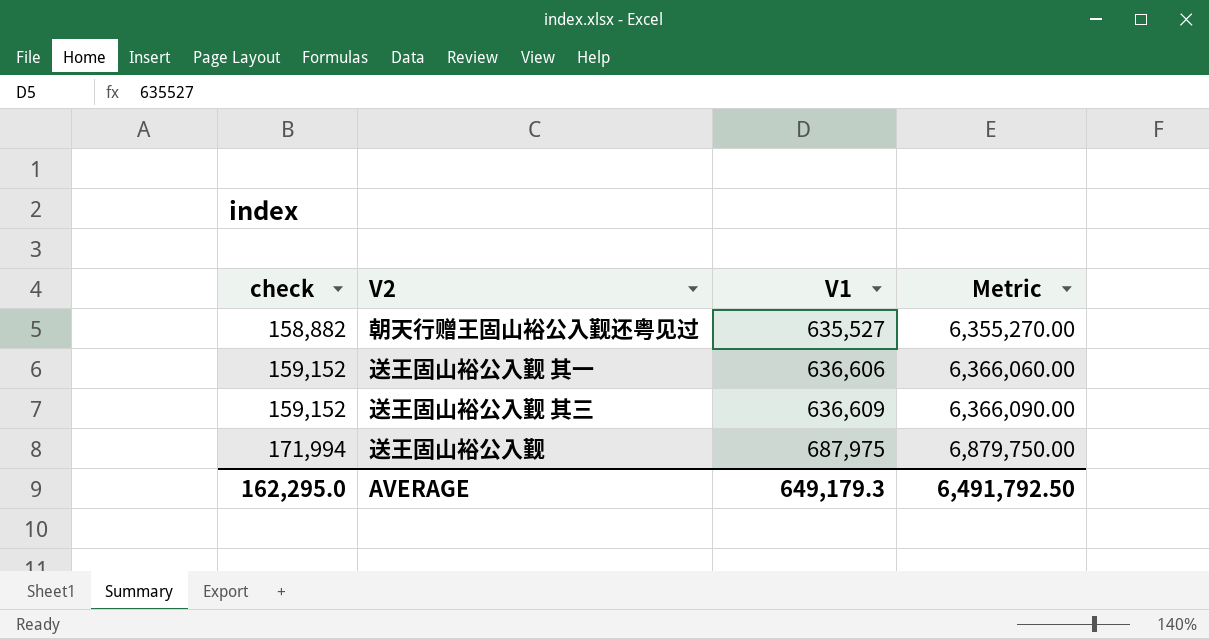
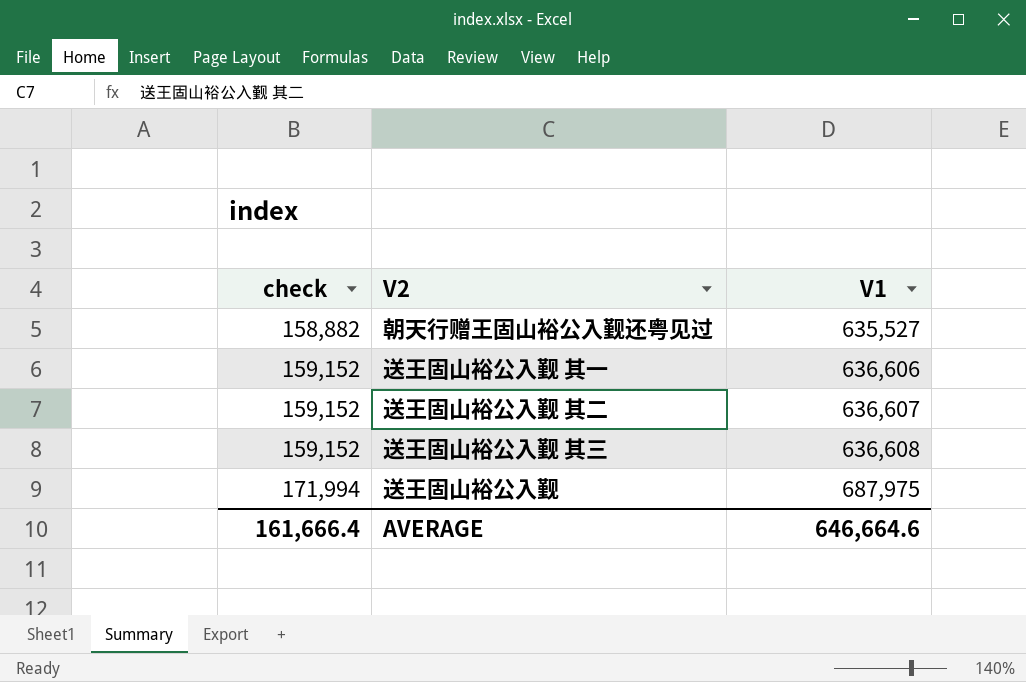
column Metric | formula: [V1] * 10 -> none
row 送王固山裕公入觐 其二: none -> 159,152 | 636,607
送王固山裕公入觐 其三 | V1: 636,609 -> 636,608
AVERAGE | check: 162,295.0 -> 161,666.4
AVERAGE | V1: 649,179.3 -> 646,664.6

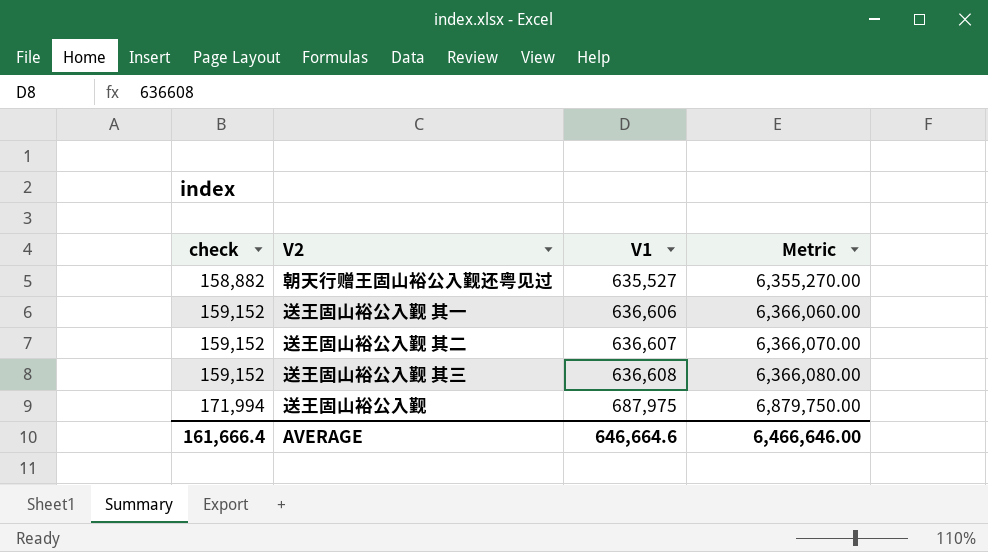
column Metric | formula: none -> [V1] * 10

